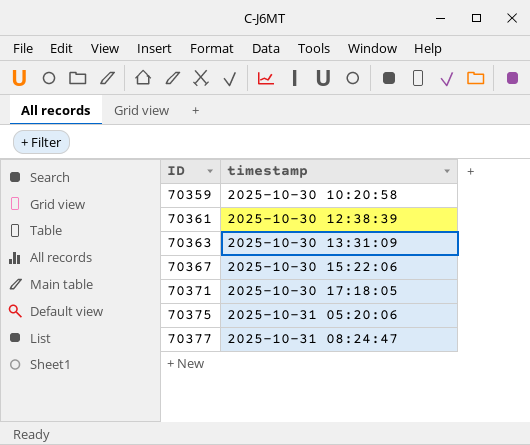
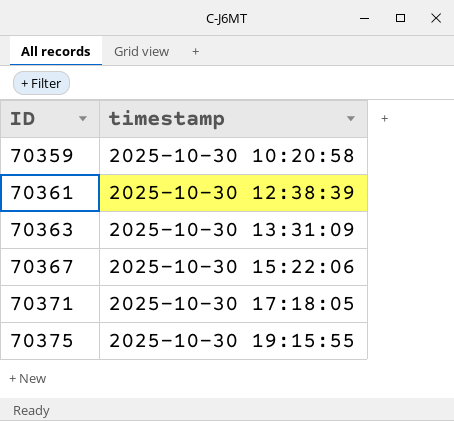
row 70377: 2025-10-31 08:24:47 -> none
70375 | timestamp: 2025-10-31 05:20:06 -> 2025-10-30 19:15:55

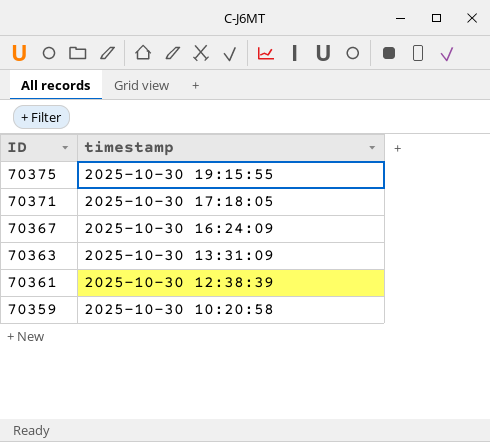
row order: ID ascending -> ID descending
70367 | timestamp: 2025-10-30 15:22:06 -> 2025-10-30 16:24:09

